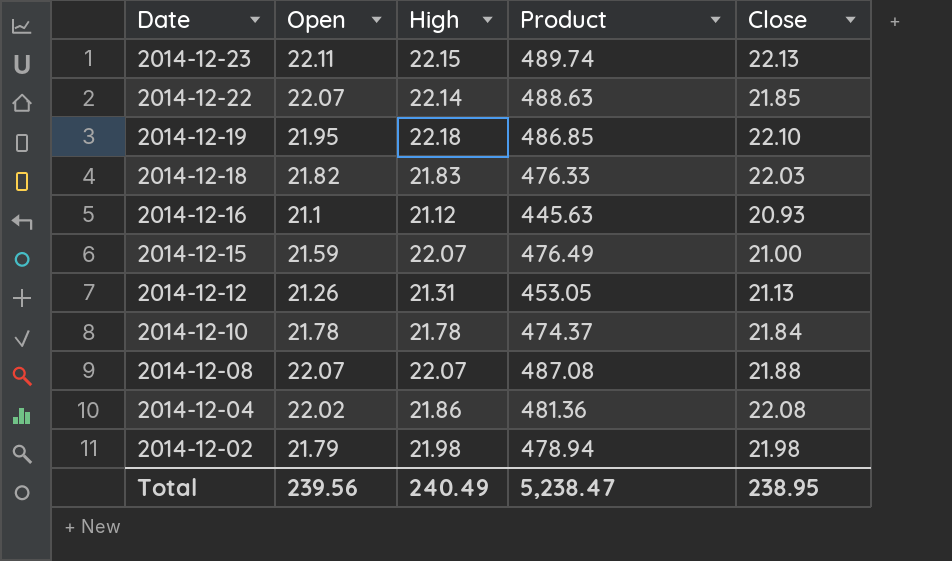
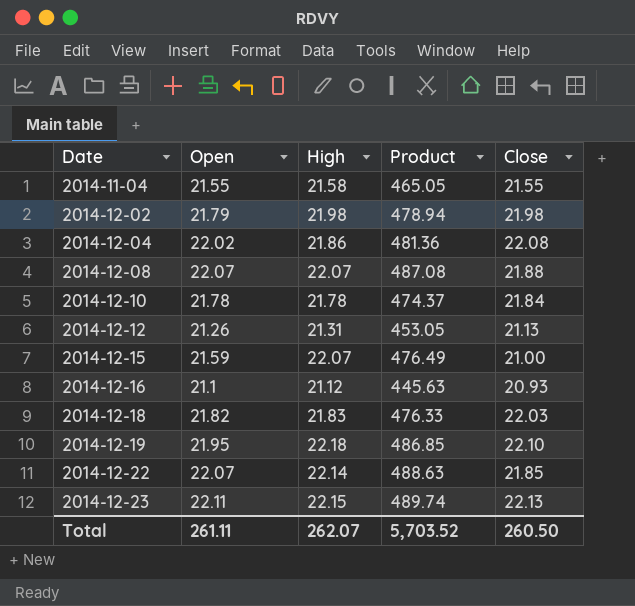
row order: Date descending -> Date ascending
row 2014-11-04: none -> 21.55 | 21.58 | 465.05 | 21.55
Total | Open: 239.56 -> 261.11
Total | High: 240.49 -> 262.07
Total | Product: 5,238.47 -> 5,703.52
Total | Close: 238.95 -> 260.50

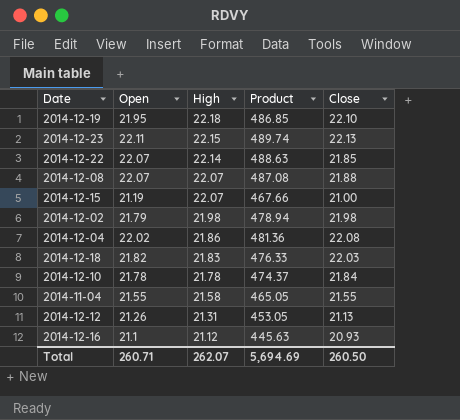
row order: Date ascending -> High descending
2014-12-15 | Open: 21.59 -> 21.19
2014-12-15 | Product: 476.49 -> 467.66
Total | Open: 261.11 -> 260.71
Total | Product: 5,703.52 -> 5,694.69

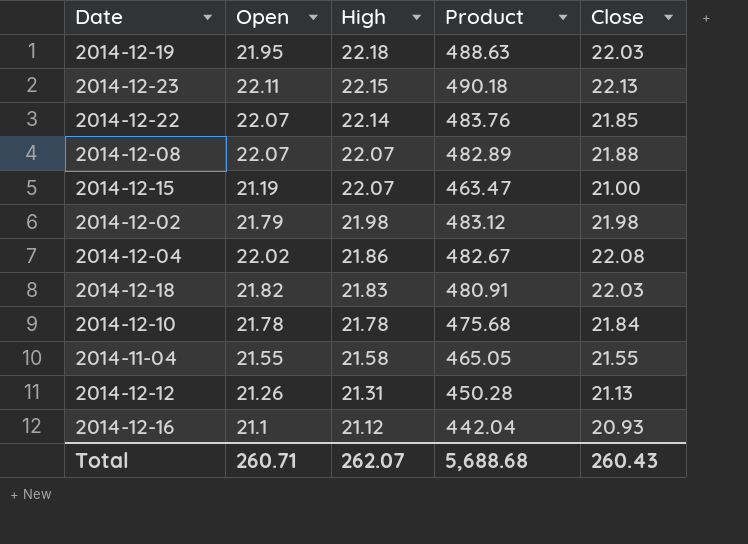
column Product | formula: [Open] * [High] -> [High] * [Close]
2014-12-19 | Close: 22.10 -> 22.03
Total | Product: 5,694.69 -> 5,688.68
Total | Close: 260.50 -> 260.43

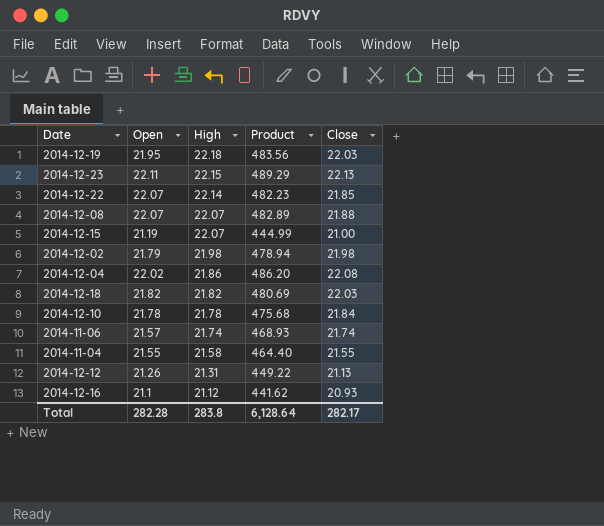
column Product | formula: [High] * [Close] -> [Open] * [Close]
2014-12-18 | High: 21.83 -> 21.82
row 2014-11-06: none -> 21.57 | 21.74 | 468.93 | 21.74
Total | Open: 260.71 -> 282.28
Total | High: 262.07 -> 283.8
Total | Product: 5,688.68 -> 6,128.64
Total | Close: 260.43 -> 282.17

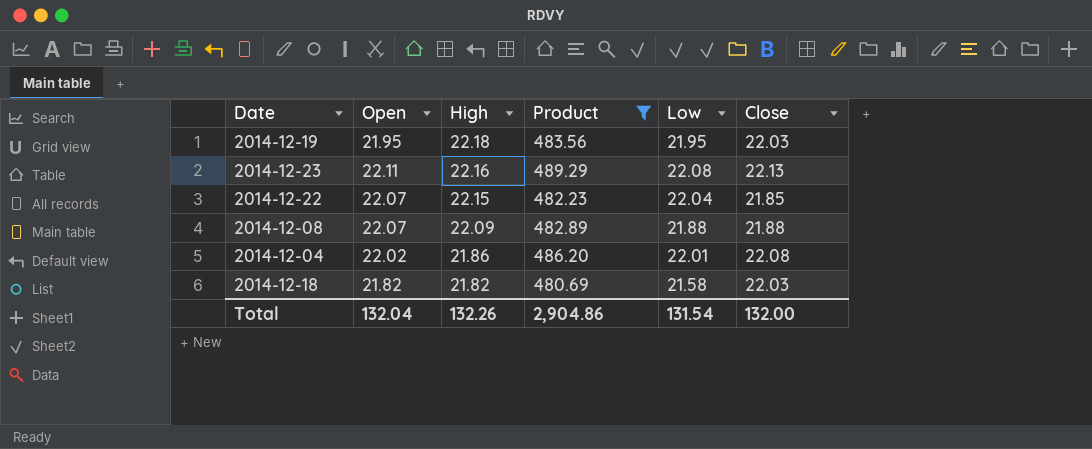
filter: none -> Product >= 480.69
column Low | position: none -> 5
2014-12-23 | High: 22.15 -> 22.16
2014-12-22 | High: 22.14 -> 22.15
2014-12-08 | High: 22.07 -> 22.09
Total | Open: 282.28 -> 132.04
Total | High: 283.8 -> 132.26
Total | Product: 6,128.64 -> 2,904.86
Total | Close: 282.17 -> 132.00

